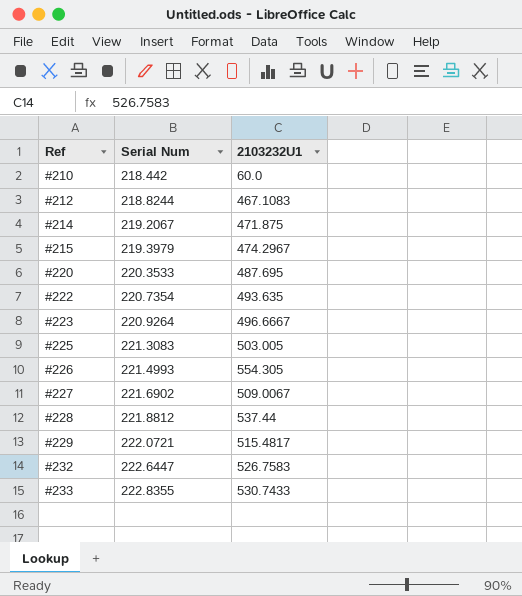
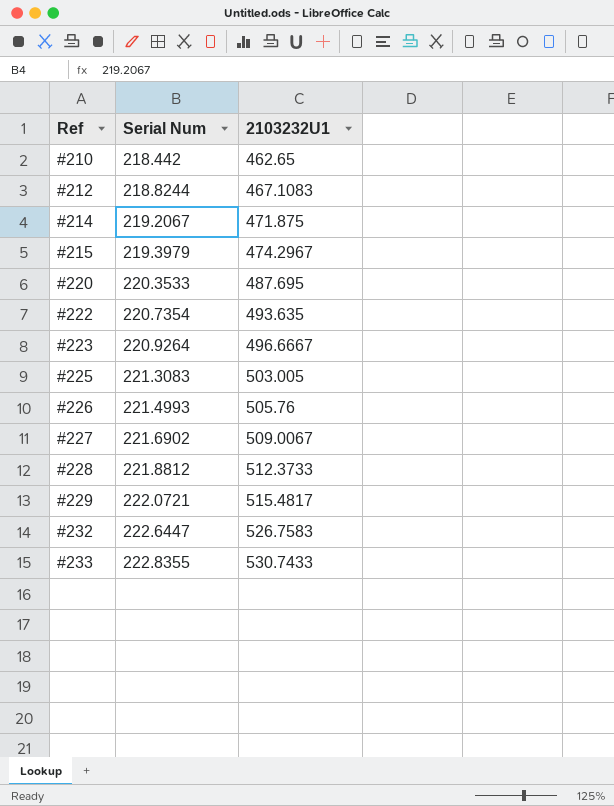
#210 | 2103232U1: 60.0 -> 462.65
#226 | 2103232U1: 554.305 -> 505.76
#228 | 2103232U1: 537.44 -> 512.3733

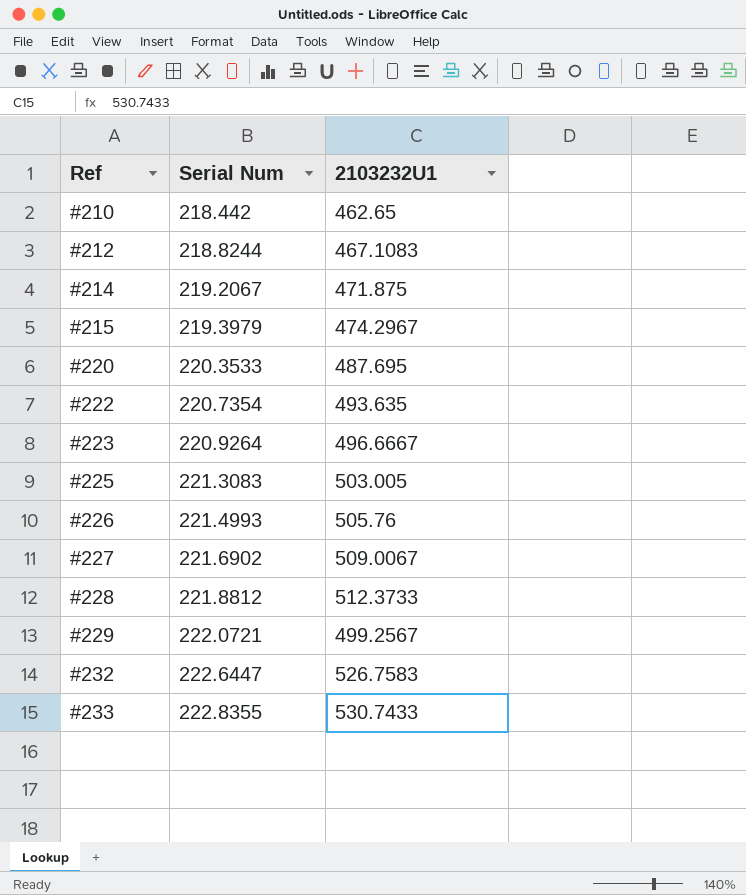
#229 | 2103232U1: 515.4817 -> 499.2567

